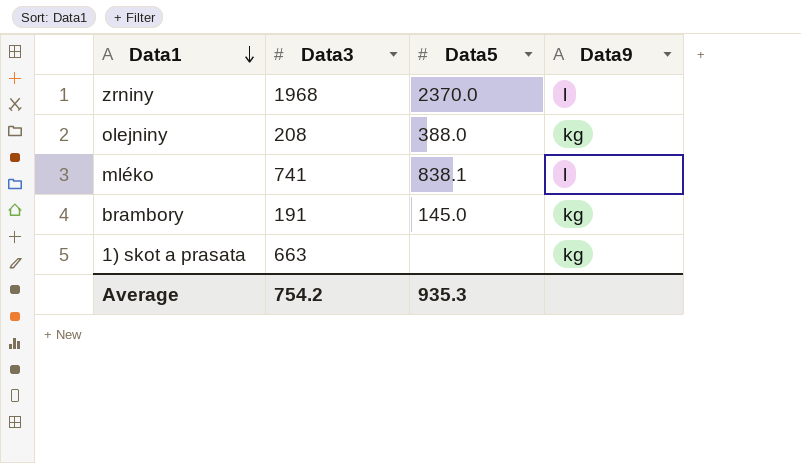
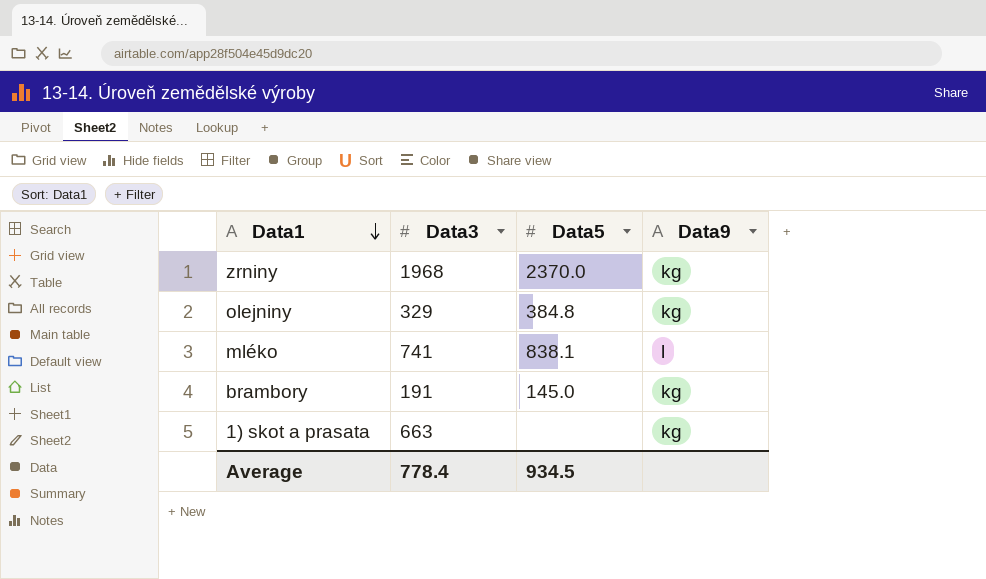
zrniny | Data9: l -> kg
olejniny | Data3: 208 -> 329
olejniny | Data5: 388.0 -> 384.8
Average | Data3: 754.2 -> 778.4
Average | Data5: 935.3 -> 934.5

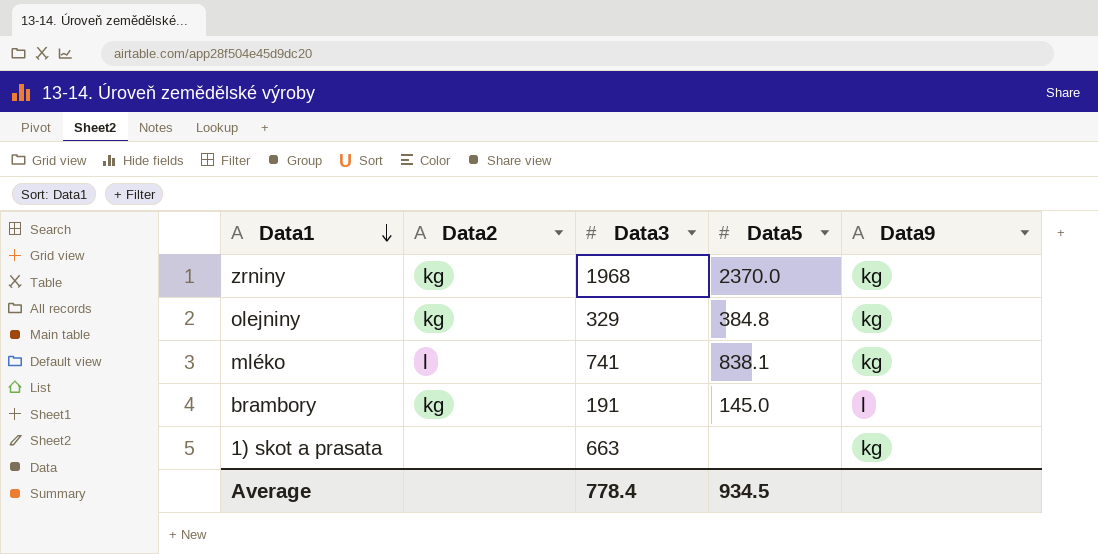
column Data2 | position: none -> 2
mléko | Data9: l -> kg
brambory | Data9: kg -> l

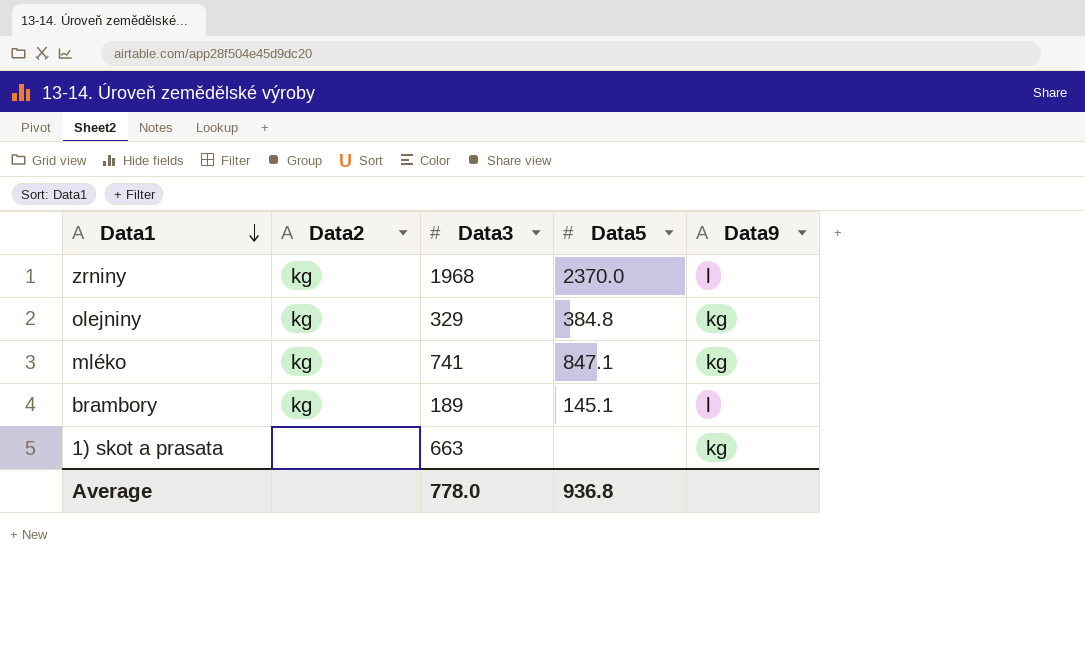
zrniny | Data9: kg -> l
mléko | Data2: l -> kg
mléko | Data5: 838.1 -> 847.1
brambory | Data3: 191 -> 189
brambory | Data5: 145.0 -> 145.1
Average | Data3: 778.4 -> 778.0
Average | Data5: 934.5 -> 936.8

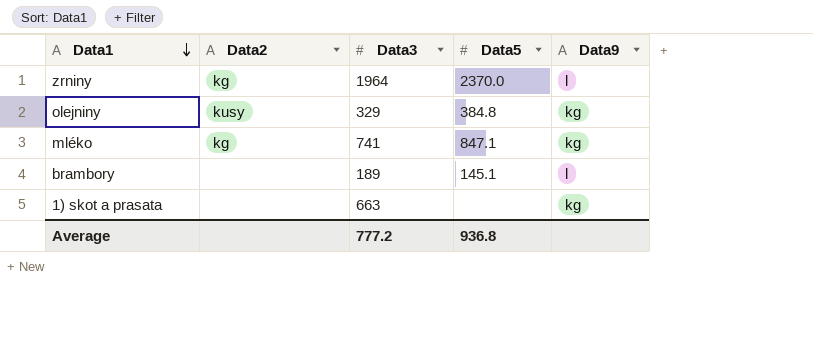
zrniny | Data3: 1968 -> 1964
olejniny | Data2: kg -> kusy
brambory | Data2: kg -> none
Average | Data3: 778.0 -> 777.2

